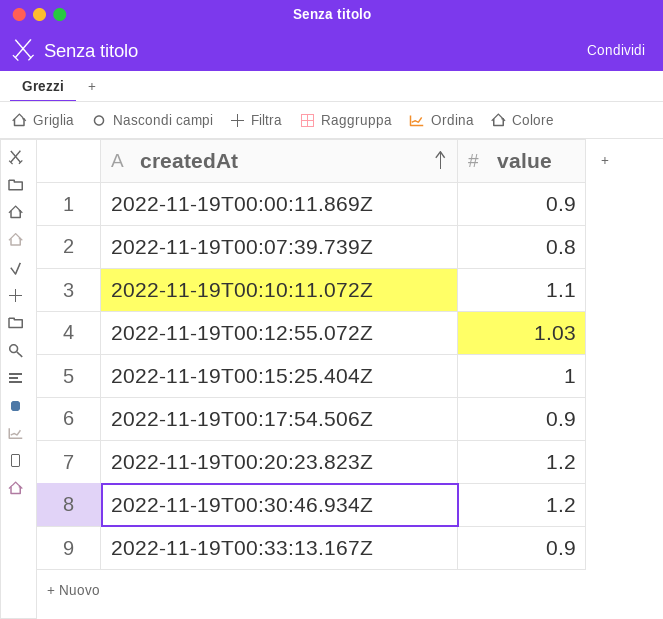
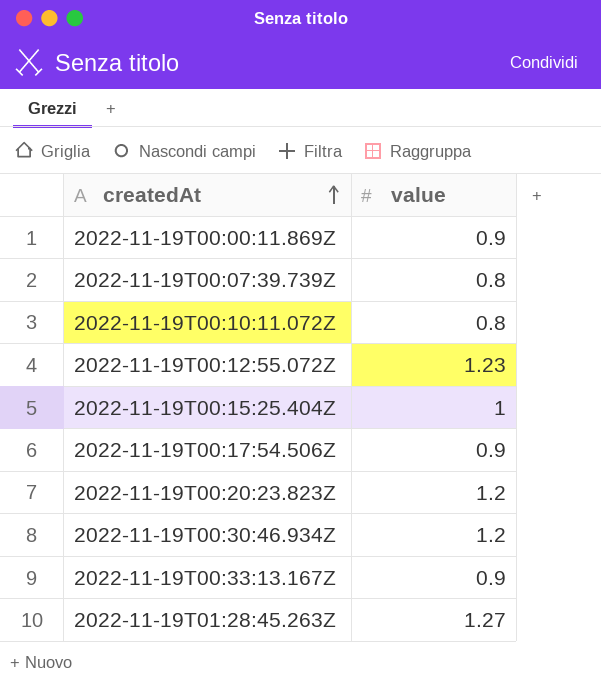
2022-11-19T00:10:11.072Z | value: 1.1 -> 0.8
2022-11-19T00:12:55.072Z | value: 1.03 -> 1.23
row 2022-11-19T01:28:45.263Z: none -> 1.27

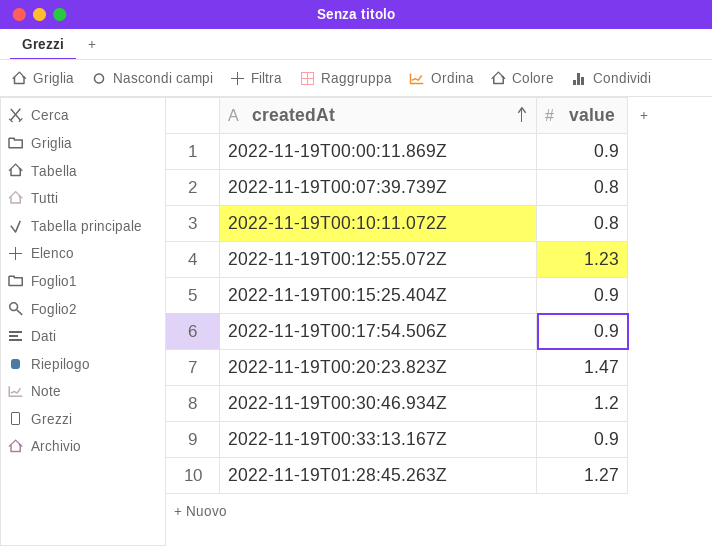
2022-11-19T00:15:25.404Z | value: 1 -> 0.9
2022-11-19T00:20:23.823Z | value: 1.2 -> 1.47

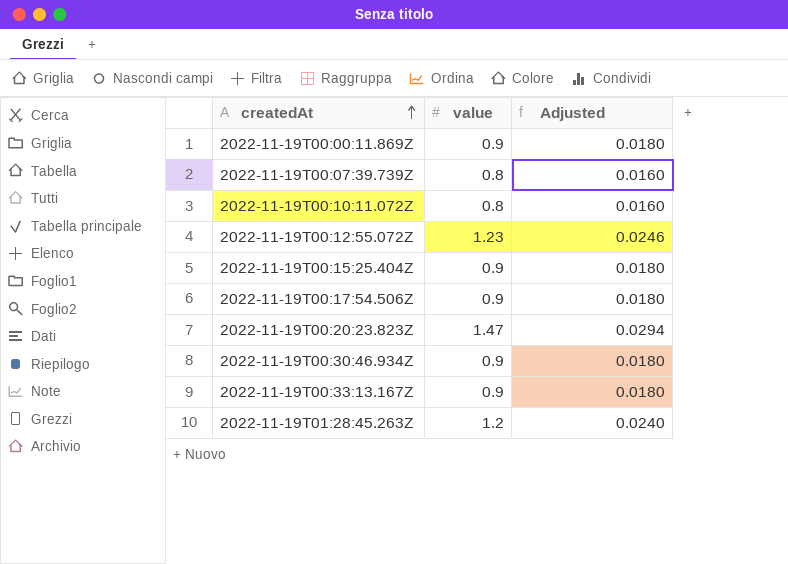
column Adjusted | formula: none -> [value] * 0.02
2022-11-19T00:30:46.934Z | value: 1.2 -> 0.9
2022-11-19T01:28:45.263Z | value: 1.27 -> 1.2

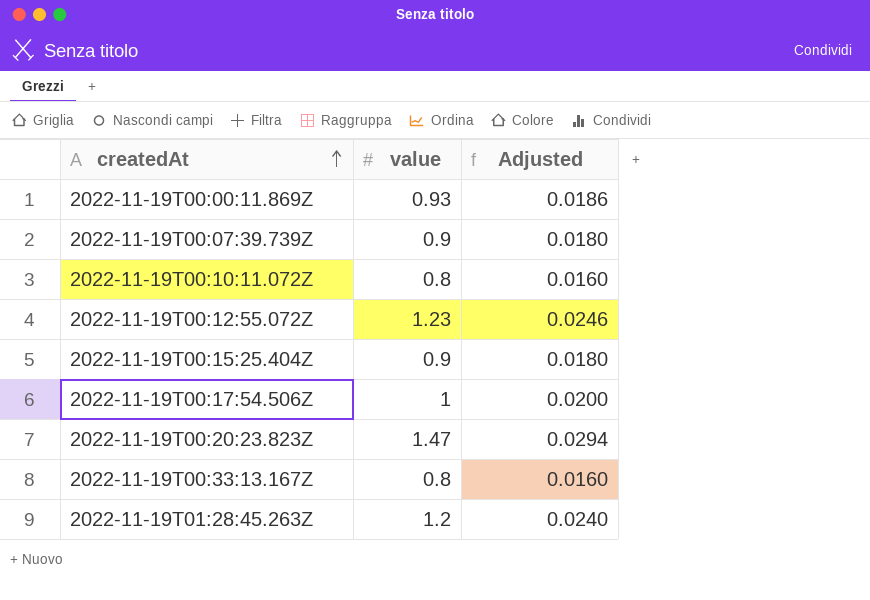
row 2022-11-19T00:30:46.934Z: 0.9 | 0.0180 -> none
2022-11-19T00:00:11.869Z | value: 0.9 -> 0.93
2022-11-19T00:00:11.869Z | Adjusted: 0.0180 -> 0.0186
2022-11-19T00:07:39.739Z | value: 0.8 -> 0.9
2022-11-19T00:07:39.739Z | Adjusted: 0.0160 -> 0.0180
2022-11-19T00:17:54.506Z | value: 0.9 -> 1
2022-11-19T00:17:54.506Z | Adjusted: 0.0180 -> 0.0200
2022-11-19T00:33:13.167Z | value: 0.9 -> 0.8
2022-11-19T00:33:13.167Z | Adjusted: 0.0180 -> 0.0160

